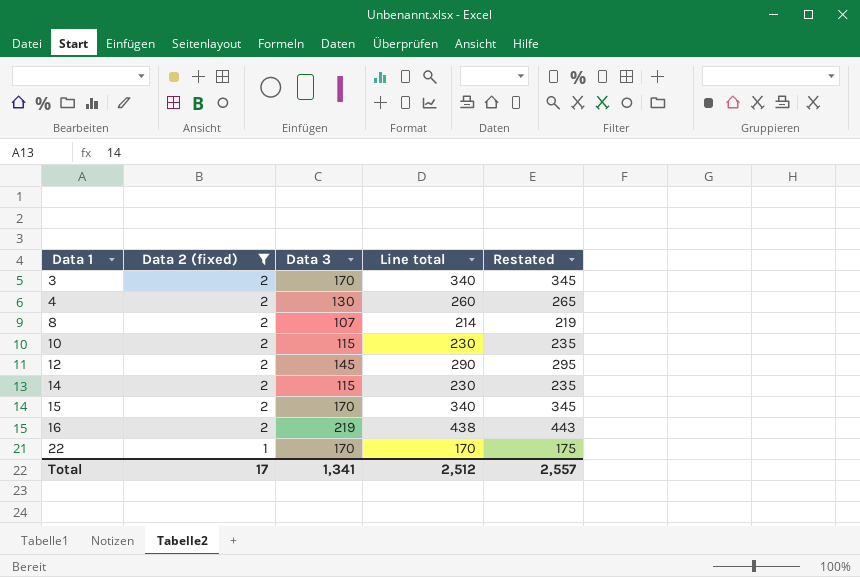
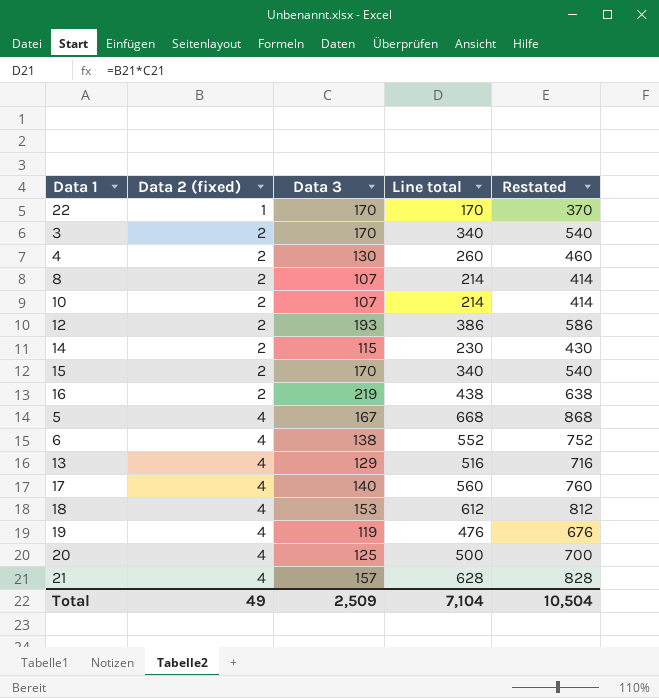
filter: Data 2 (fixed) != 4 -> none
row order: Data 1 ascending -> Data 2 (fixed) ascending
column Restated | formula: [Line total] + 5 -> [Line total] + 200
10 | Data 3: 115 -> 107
10 | Line total: 230 -> 214
12 | Data 3: 145 -> 193
12 | Line total: 290 -> 386
Total | Data 2 (fixed): 17 -> 49
Total | Data 3: 1,341 -> 2,509
Total | Line total: 2,512 -> 7,104
Total | Restated: 2,557 -> 10,504

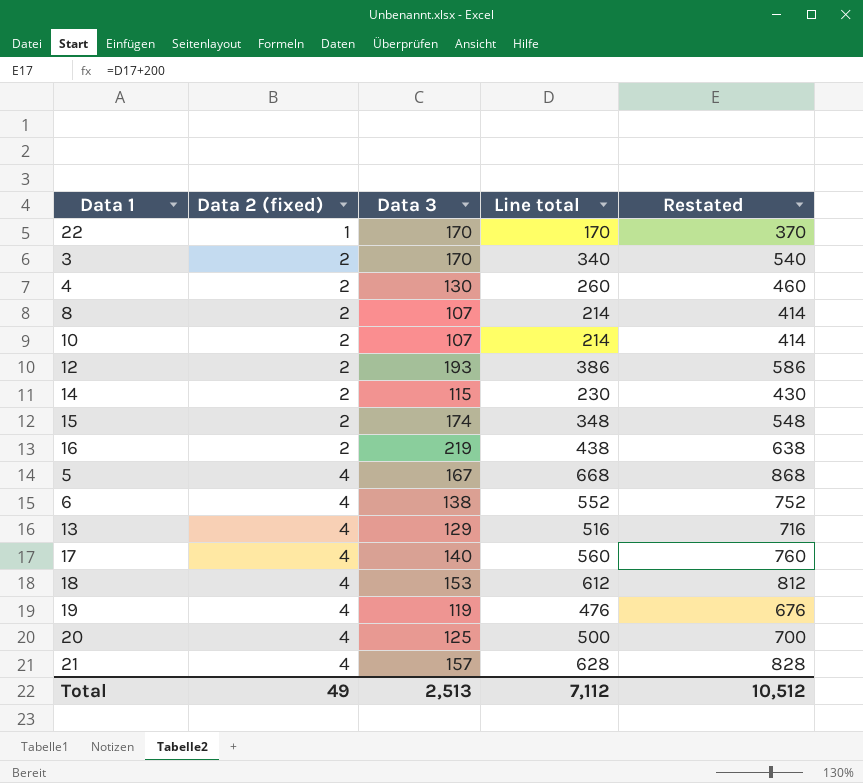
15 | Data 3: 170 -> 174
15 | Line total: 340 -> 348
15 | Restated: 540 -> 548
Total | Data 3: 2,509 -> 2,513
Total | Line total: 7,104 -> 7,112
Total | Restated: 10,504 -> 10,512

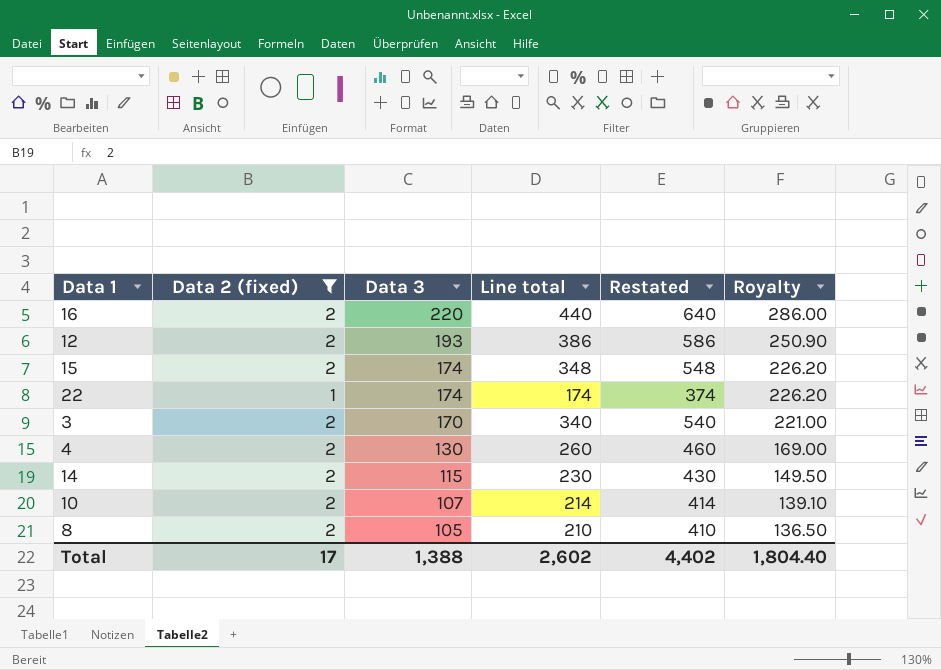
filter: none -> Data 2 (fixed) != 4
row order: Data 2 (fixed) ascending -> Data 3 descending
column Royalty | formula: none -> [Data 3] * 1.3
16 | Data 3: 219 -> 220
16 | Line total: 438 -> 440
16 | Restated: 638 -> 640
22 | Data 3: 170 -> 174
22 | Line total: 170 -> 174
22 | Restated: 370 -> 374
8 | Data 3: 107 -> 105
8 | Line total: 214 -> 210
8 | Restated: 414 -> 410
Total | Data 2 (fixed): 49 -> 17
Total | Data 3: 2,513 -> 1,388
Total | Line total: 7,112 -> 2,602
Total | Restated: 10,512 -> 4,402

